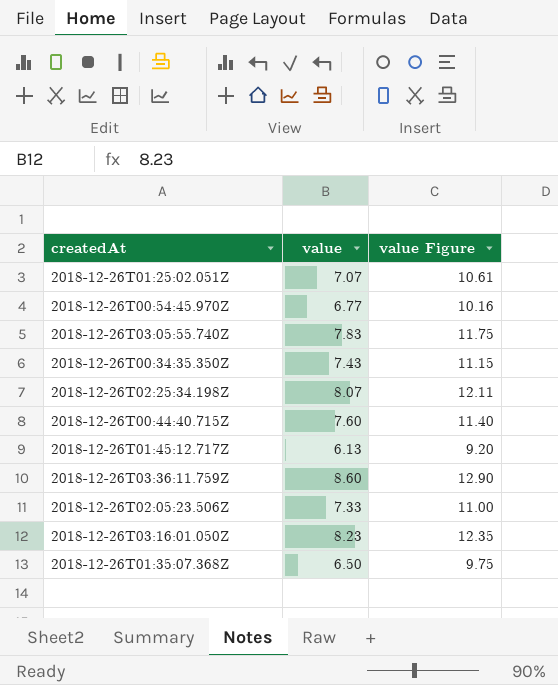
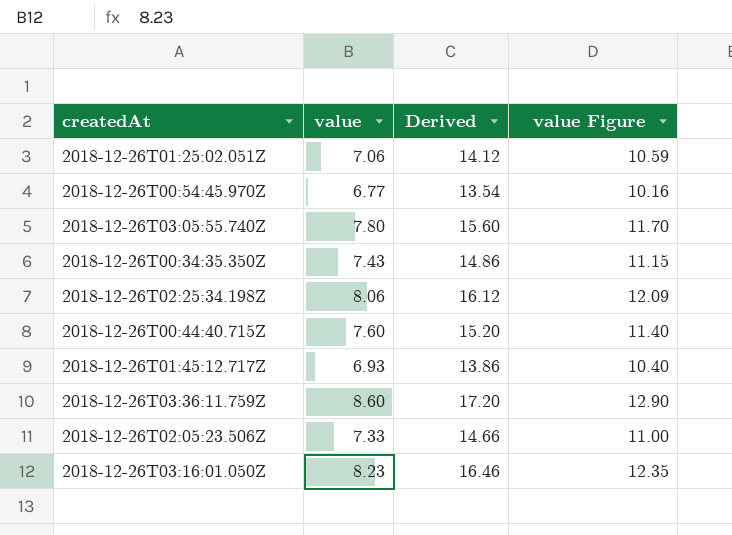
column Derived | formula: none -> [value] * 2
row 2018-12-26T01:35:07.368Z: 6.50 | 9.75 -> none
2018-12-26T01:25:02.051Z | value: 7.07 -> 7.06
2018-12-26T01:25:02.051Z | value Figure: 10.61 -> 10.59
2018-12-26T03:05:55.740Z | value: 7.83 -> 7.80
2018-12-26T03:05:55.740Z | value Figure: 11.75 -> 11.70
2018-12-26T02:25:34.198Z | value: 8.07 -> 8.06
2018-12-26T02:25:34.198Z | value Figure: 12.11 -> 12.09
2018-12-26T01:45:12.717Z | value: 6.13 -> 6.93
2018-12-26T01:45:12.717Z | value Figure: 9.20 -> 10.40

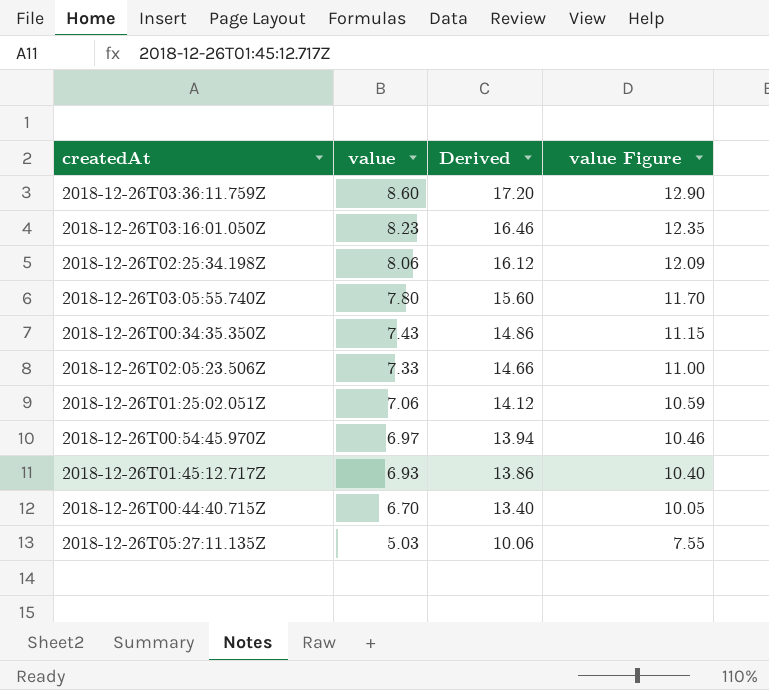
row order: none -> value descending
2018-12-26T00:54:45.970Z | value: 6.77 -> 6.97
2018-12-26T00:54:45.970Z | Derived: 13.54 -> 13.94
2018-12-26T00:54:45.970Z | value Figure: 10.16 -> 10.46
2018-12-26T00:44:40.715Z | value: 7.60 -> 6.70
2018-12-26T00:44:40.715Z | Derived: 15.20 -> 13.40
2018-12-26T00:44:40.715Z | value Figure: 11.40 -> 10.05
row 2018-12-26T05:27:11.135Z: none -> 5.03 | 10.06 | 7.55

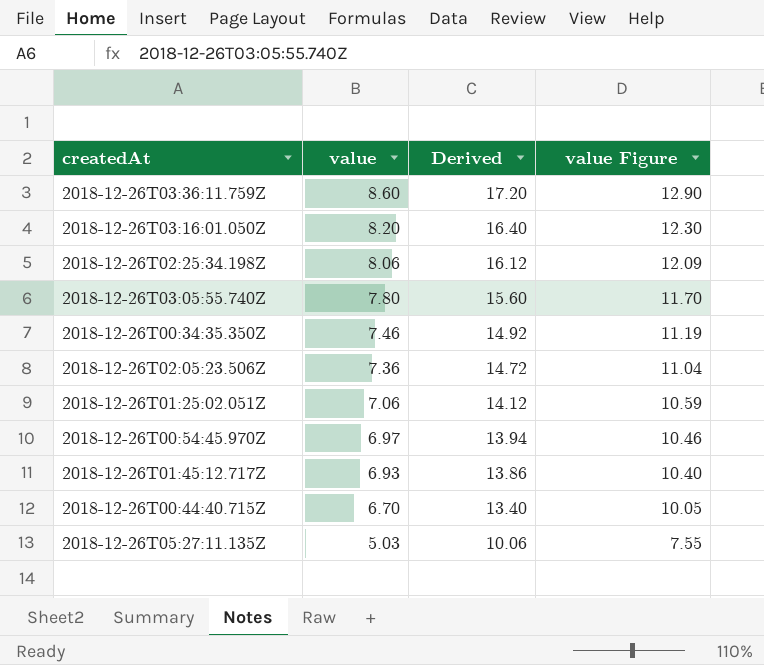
2018-12-26T03:16:01.050Z | value: 8.23 -> 8.20
2018-12-26T03:16:01.050Z | Derived: 16.46 -> 16.40
2018-12-26T03:16:01.050Z | value Figure: 12.35 -> 12.30
2018-12-26T00:34:35.350Z | value: 7.43 -> 7.46
2018-12-26T00:34:35.350Z | Derived: 14.86 -> 14.92
2018-12-26T00:34:35.350Z | value Figure: 11.15 -> 11.19
2018-12-26T02:05:23.506Z | value: 7.33 -> 7.36
2018-12-26T02:05:23.506Z | Derived: 14.66 -> 14.72
2018-12-26T02:05:23.506Z | value Figure: 11.00 -> 11.04

